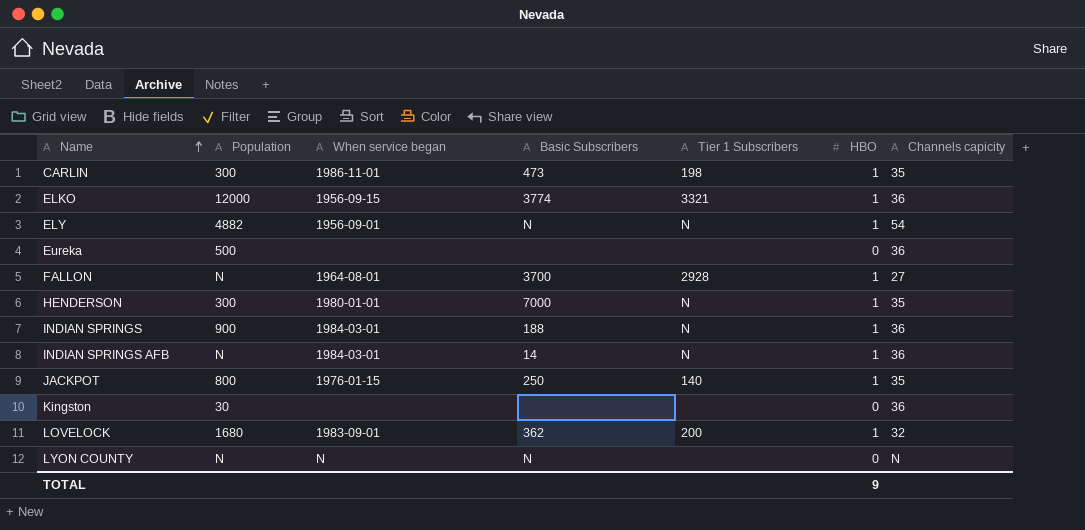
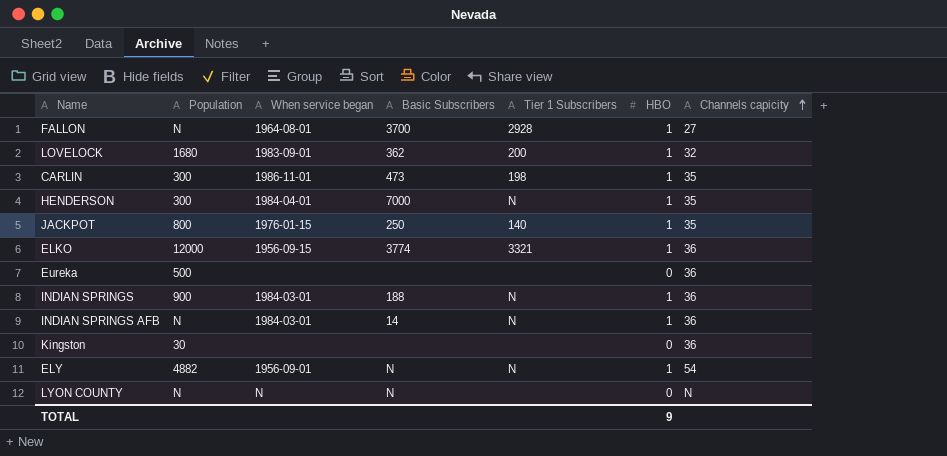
row order: Name ascending -> Channels capicity ascending
HENDERSON | When service began: 1980-01-01 -> 1984-04-01

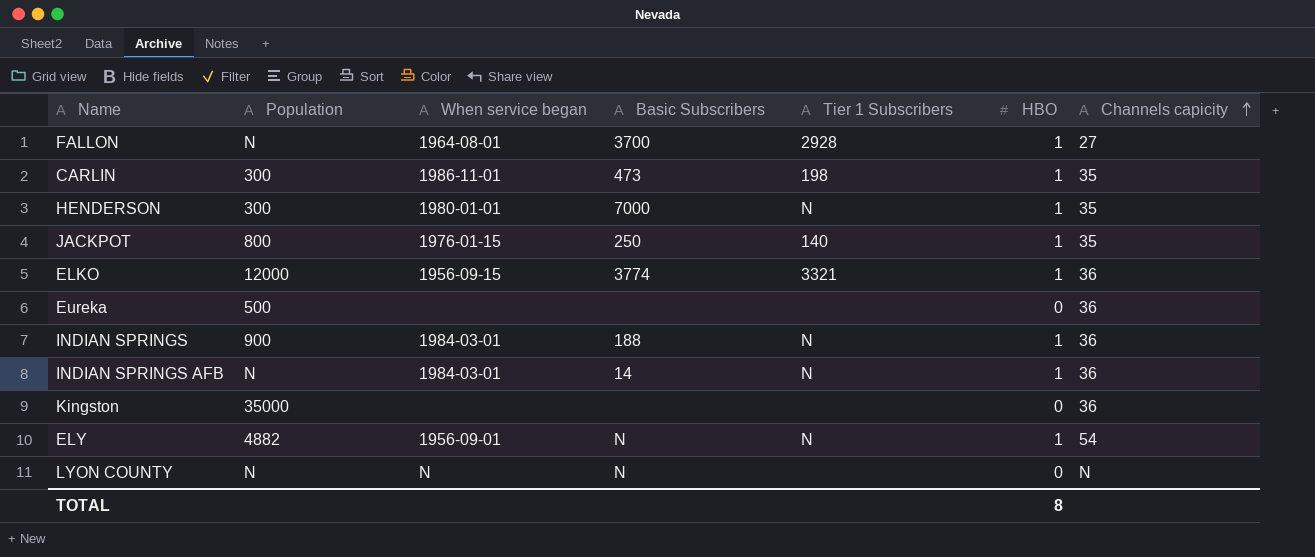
row LOVELOCK: 1680 | 1983-09-01 | 362 | 200 | 1 | 32 -> none
HENDERSON | When service began: 1984-04-01 -> 1980-01-01
Kingston | Population: 30 -> 35000
TOTAL | HBO: 9 -> 8

